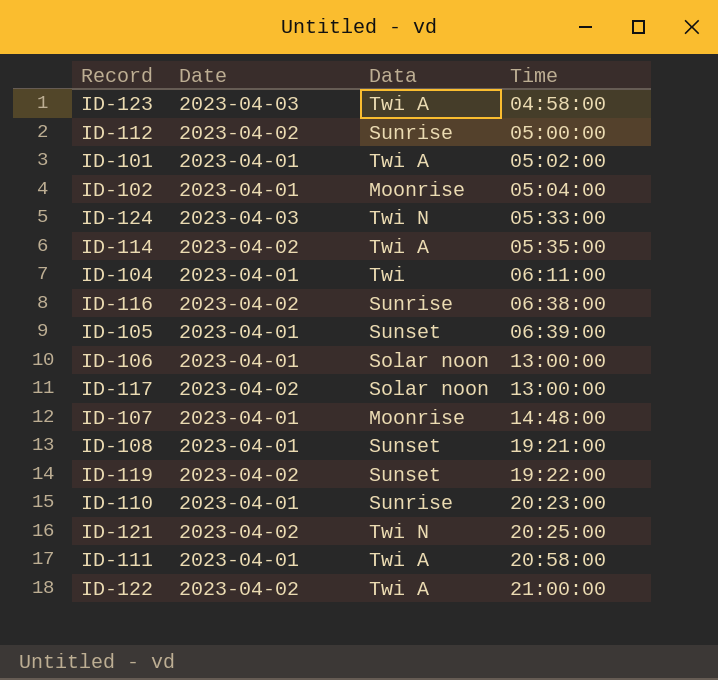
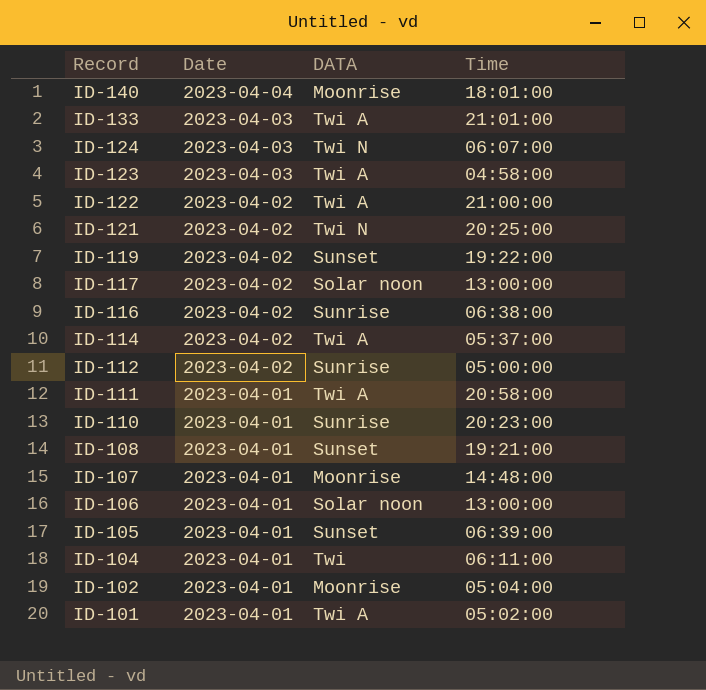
row order: Time ascending -> Record descending
column name: Data -> DATA
row ID-140: none -> 2023-04-04 | Moonrise | 18:01:00
row ID-133: none -> 2023-04-03 | Twi A | 21:01:00
ID-124 | Time: 05:33:00 -> 06:07:00
ID-114 | Time: 05:35:00 -> 05:37:00

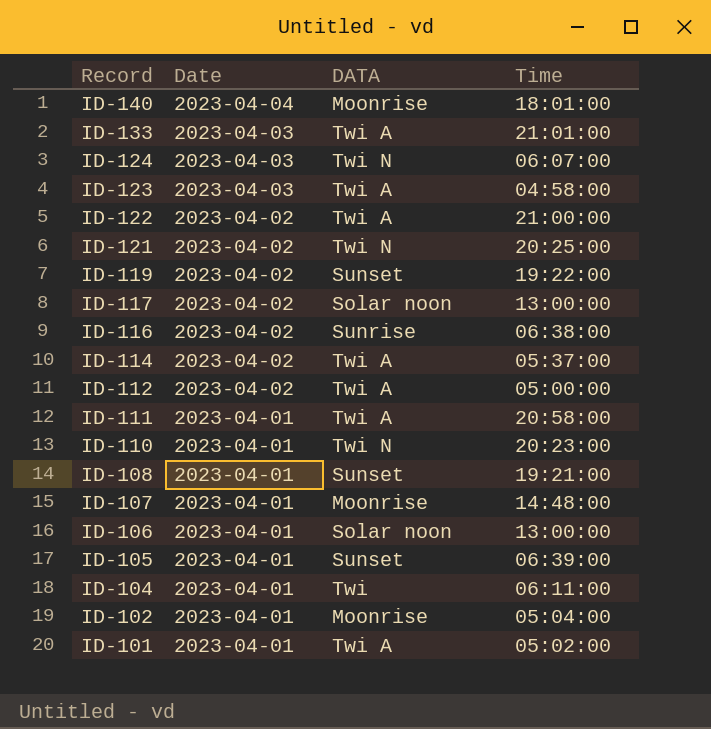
ID-112 | DATA: Sunrise -> Twi A
ID-110 | DATA: Sunrise -> Twi N

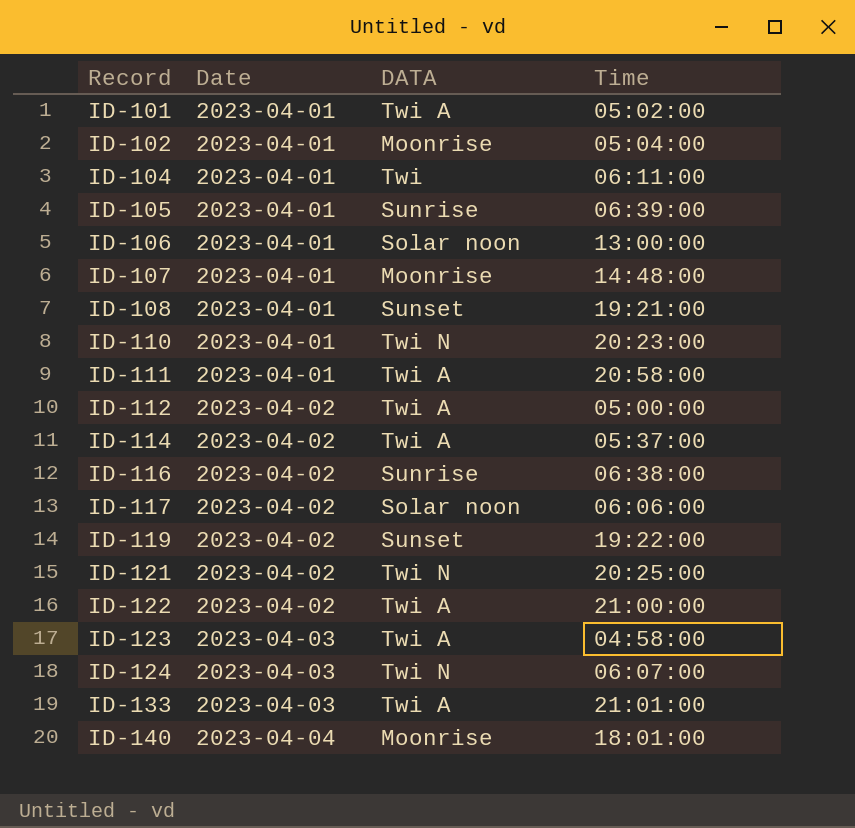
row order: Record descending -> Record ascending
ID-105 | DATA: Sunset -> Sunrise
ID-117 | Time: 13:00:00 -> 06:06:00

